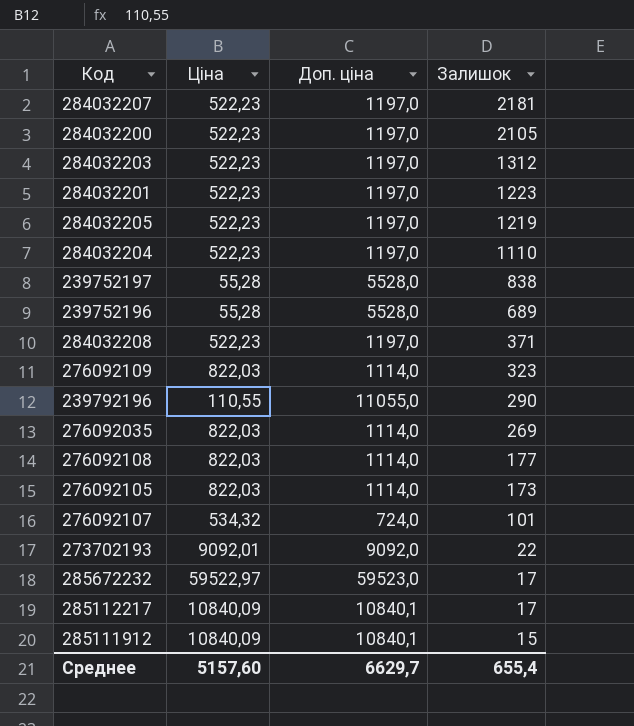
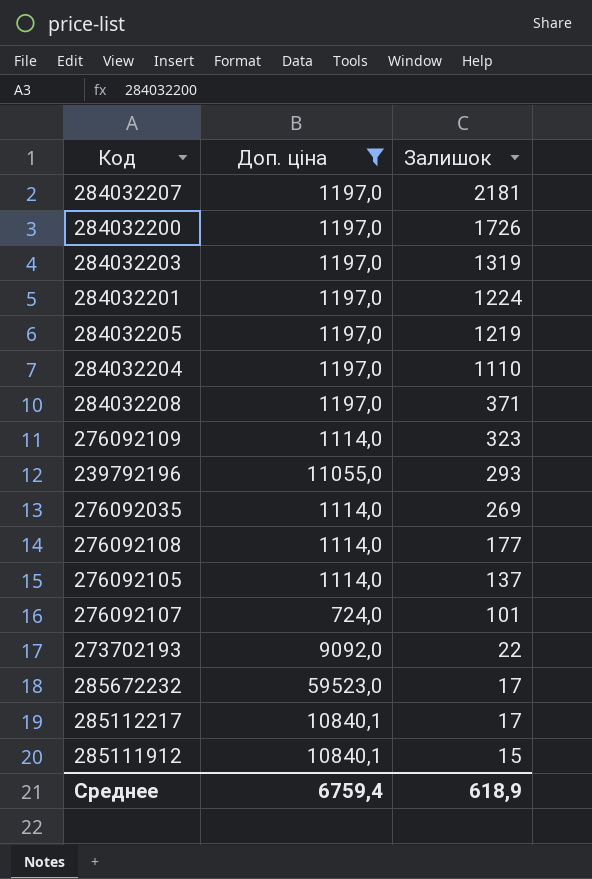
filter: none -> Доп. ціна != 5528,0
column Ціна | position: 2 -> none
284032200 | Залишок: 2105 -> 1726
284032203 | Залишок: 1312 -> 1319
284032201 | Залишок: 1223 -> 1224
239792196 | Залишок: 290 -> 293
276092105 | Залишок: 173 -> 137
Среднее | Доп. ціна: 6629,7 -> 6759,4
Среднее | Залишок: 655,4 -> 618,9

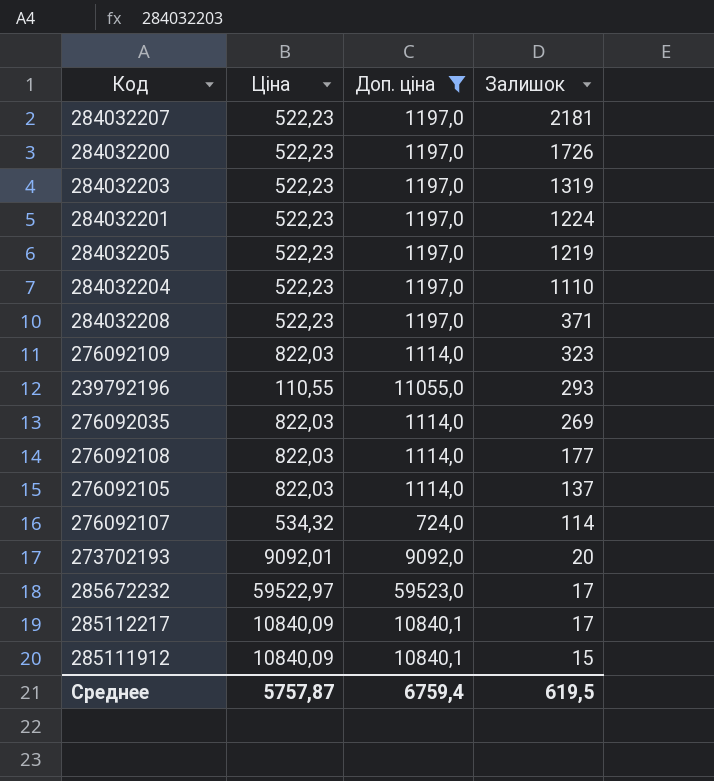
column Ціна | position: none -> 2
276092107 | Залишок: 101 -> 114
273702193 | Залишок: 22 -> 20
Среднее | Залишок: 618,9 -> 619,5

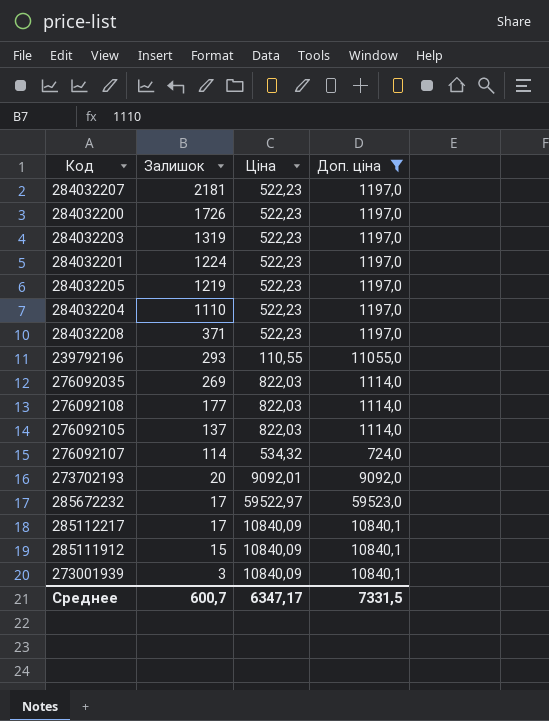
column Залишок | position: 4 -> 2
row 276092109: 822,03 | 1114,0 | 323 -> none
row 273001939: none -> 3 | 10840,09 | 10840,1
Среднее | Залишок: 619,5 -> 600,7
Среднее | Ціна: 5757,87 -> 6347,17
Среднее | Доп. ціна: 6759,4 -> 7331,5

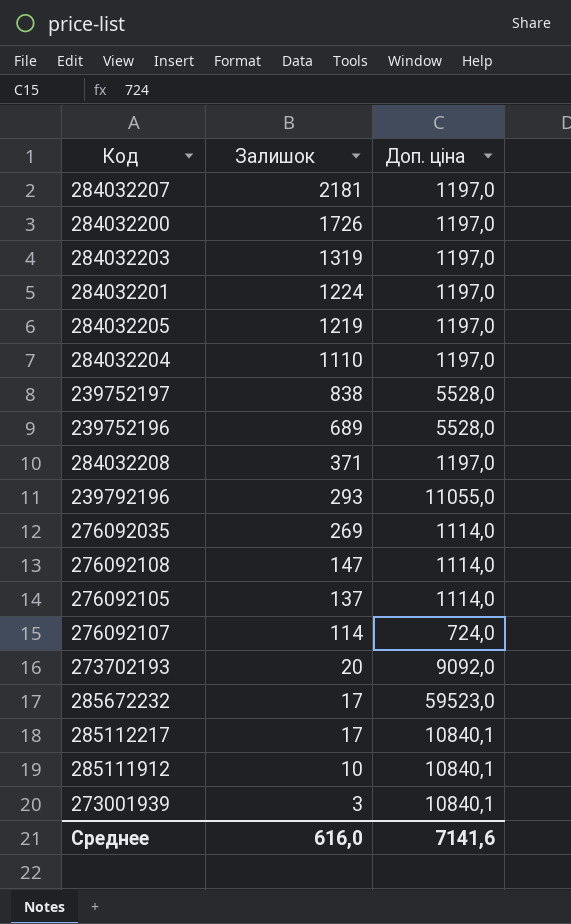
filter: Доп. ціна != 5528,0 -> none
column Ціна | position: 3 -> none
276092108 | Залишок: 177 -> 147
285111912 | Залишок: 15 -> 10
Среднее | Залишок: 600,7 -> 616,0
Среднее | Доп. ціна: 7331,5 -> 7141,6

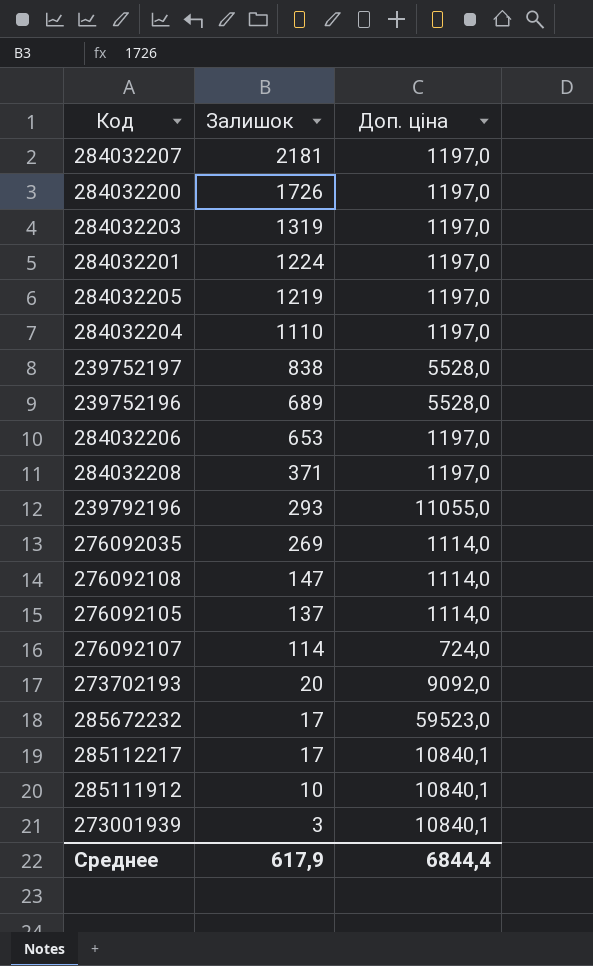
row 284032206: none -> 653 | 1197,0
Среднее | Залишок: 616,0 -> 617,9
Среднее | Доп. ціна: 7141,6 -> 6844,4

